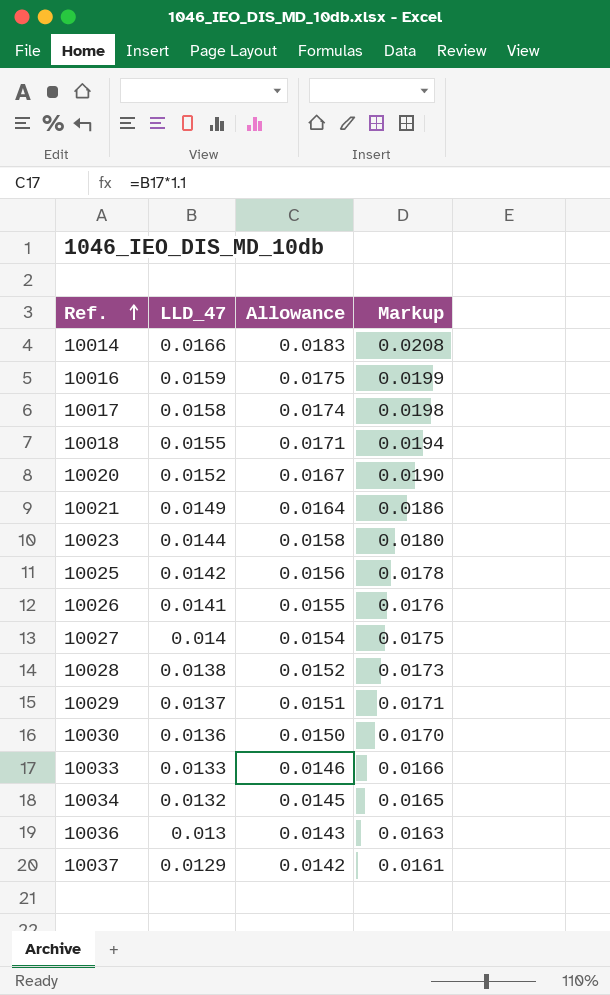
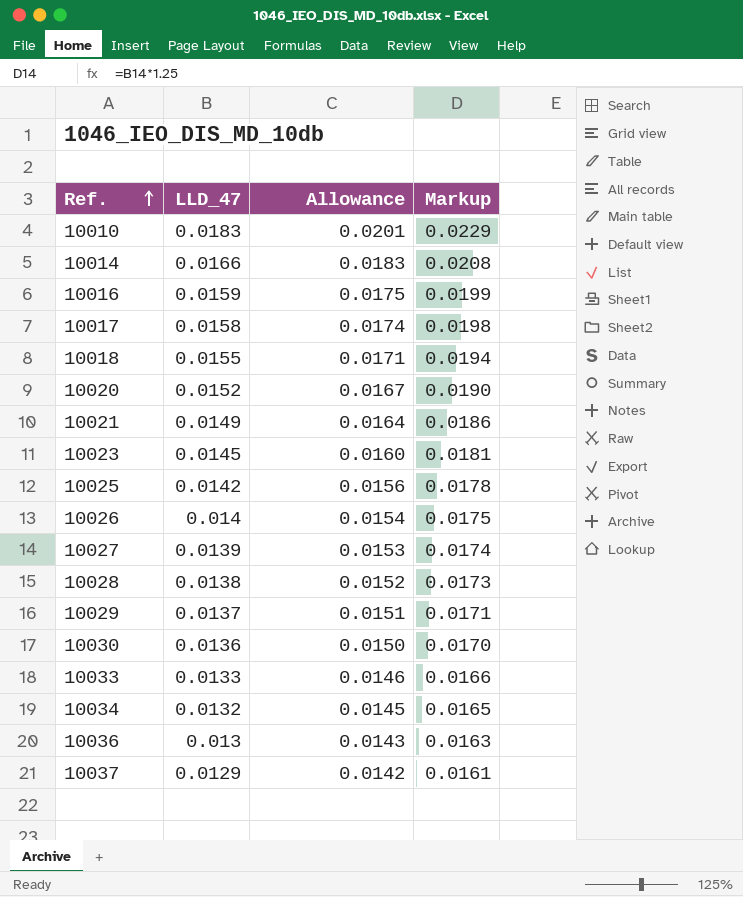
row 10010: none -> 0.0183 | 0.0201 | 0.0229
10023 | LLD_47: 0.0144 -> 0.0145
10023 | Allowance: 0.0158 -> 0.0160
10023 | Markup: 0.0180 -> 0.0181
10026 | LLD_47: 0.0141 -> 0.014
10026 | Allowance: 0.0155 -> 0.0154
10026 | Markup: 0.0176 -> 0.0175
10027 | LLD_47: 0.014 -> 0.0139
10027 | Allowance: 0.0154 -> 0.0153
10027 | Markup: 0.0175 -> 0.0174

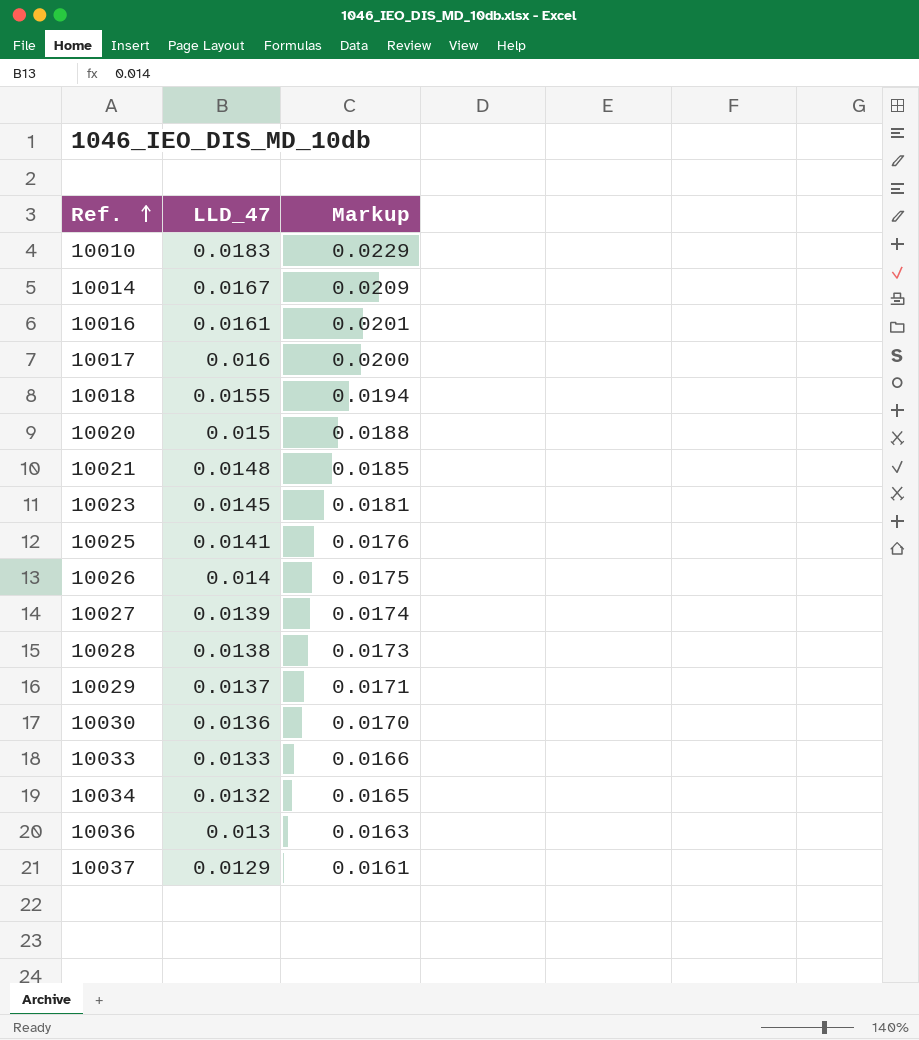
column Allowance | formula: [LLD_47] * 1.1 -> none
10014 | LLD_47: 0.0166 -> 0.0167
10014 | Markup: 0.0208 -> 0.0209
10016 | LLD_47: 0.0159 -> 0.0161
10016 | Markup: 0.0199 -> 0.0201
10017 | LLD_47: 0.0158 -> 0.016
10017 | Markup: 0.0198 -> 0.0200
10020 | LLD_47: 0.0152 -> 0.015
10020 | Markup: 0.0190 -> 0.0188
10021 | LLD_47: 0.0149 -> 0.0148
10021 | Markup: 0.0186 -> 0.0185
10025 | LLD_47: 0.0142 -> 0.0141
10025 | Markup: 0.0178 -> 0.0176

